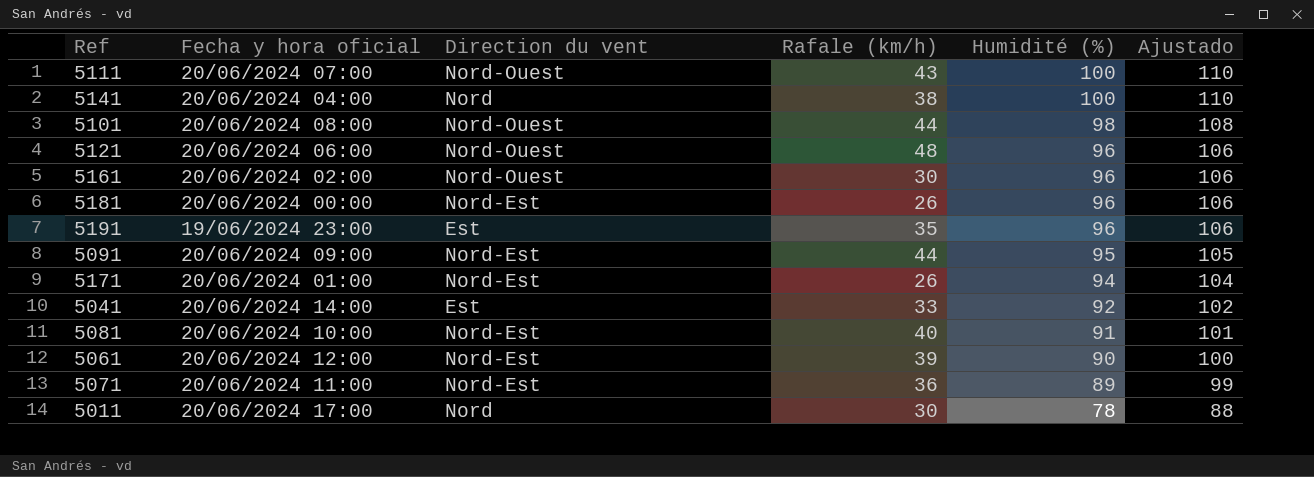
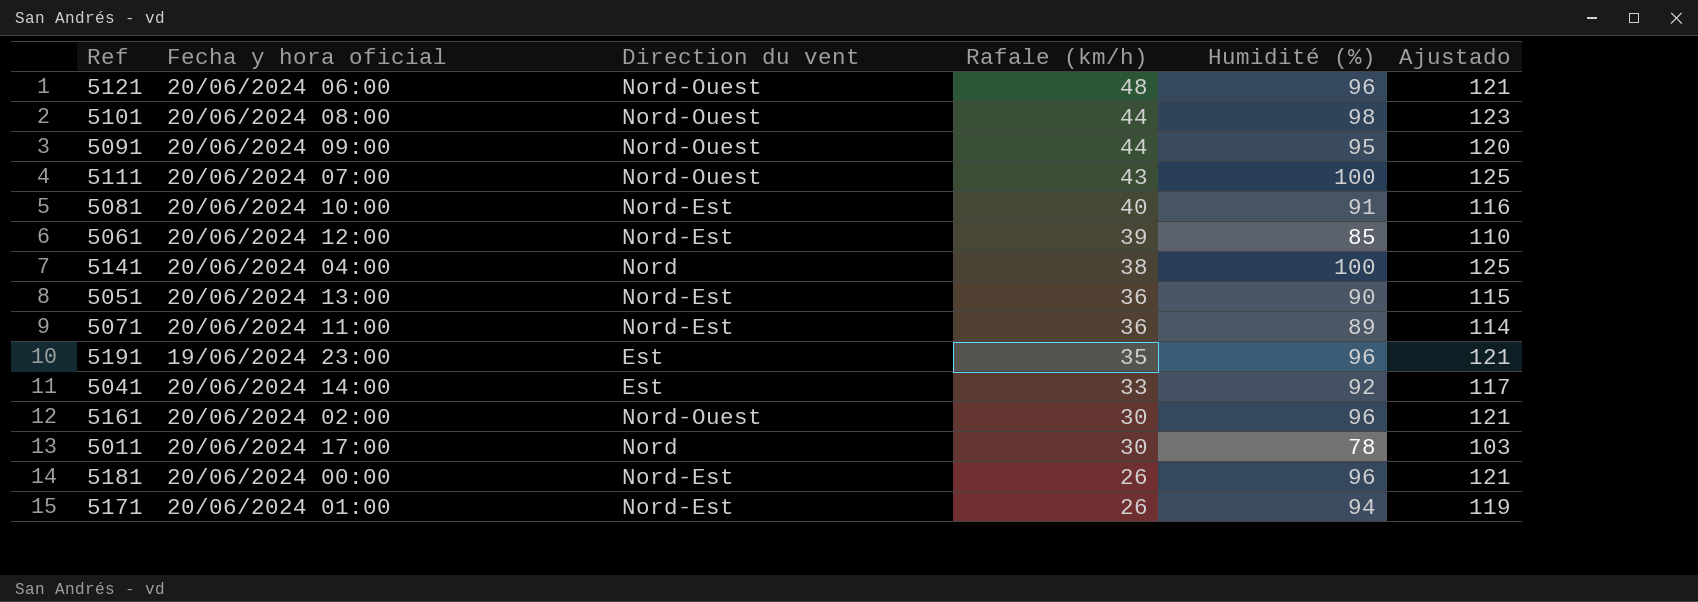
row order: Humidité (%) descending -> Rafale (km/h) descending
column Ajustado | formula: [Humidité (%)] + 10 -> [Humidité (%)] + 25
5091 | Direction du vent: Nord-Est -> Nord-Ouest
5061 | Humidité (%): 90 -> 85
row 5051: none -> 20/06/2024 13:00 | Nord-Est | 36 | 90 | 115

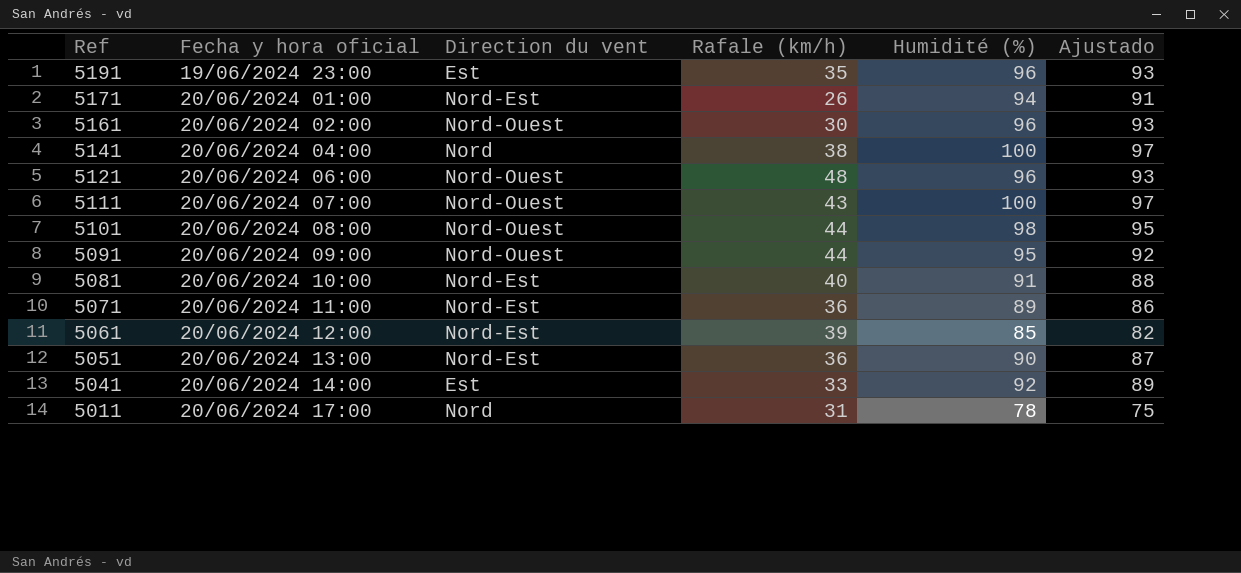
row order: Rafale (km/h) descending -> Ref descending
column Ajustado | formula: [Humidité (%)] + 25 -> [Humidité (%)] - 3
row 5181: 20/06/2024 00:00 | Nord-Est | 26 | 96 | 121 -> none
5011 | Rafale (km/h): 30 -> 31

